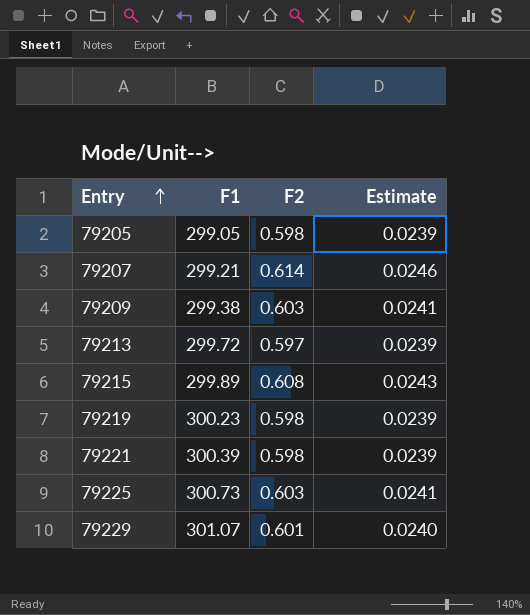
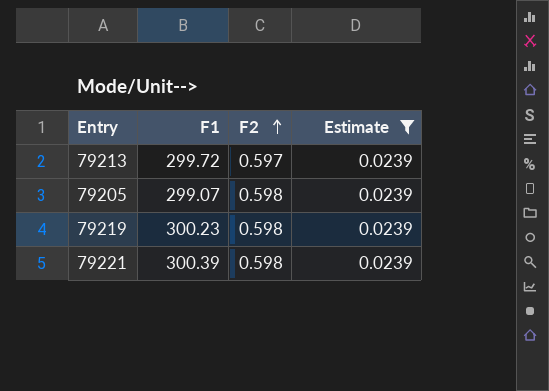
filter: none -> Estimate = 0.0239
row order: Entry ascending -> F2 ascending
79205 | F1: 299.05 -> 299.07

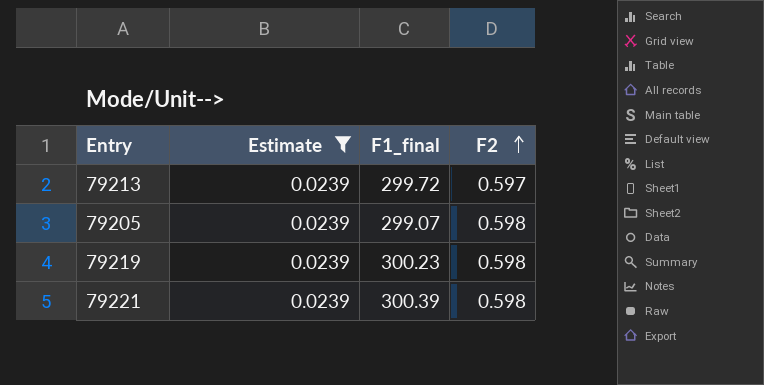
column Estimate | position: 4 -> 2
column name: F1 -> F1_final

